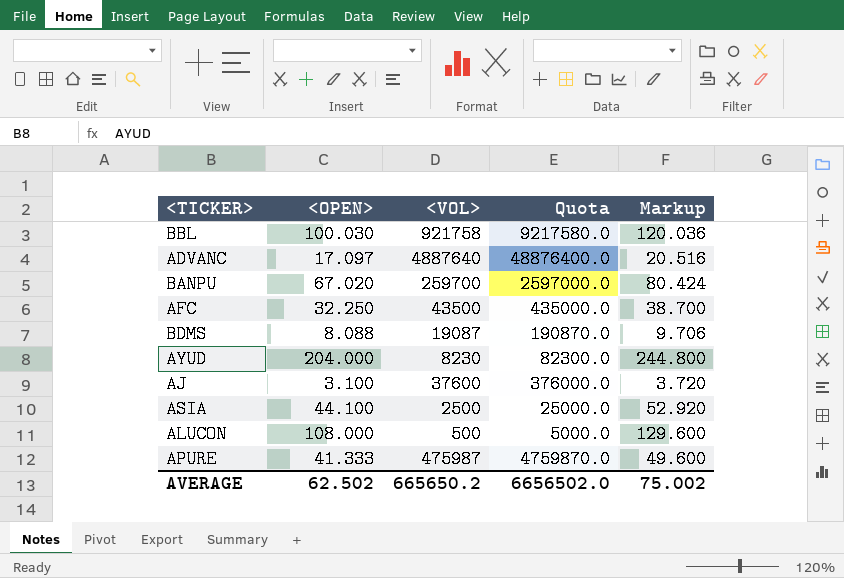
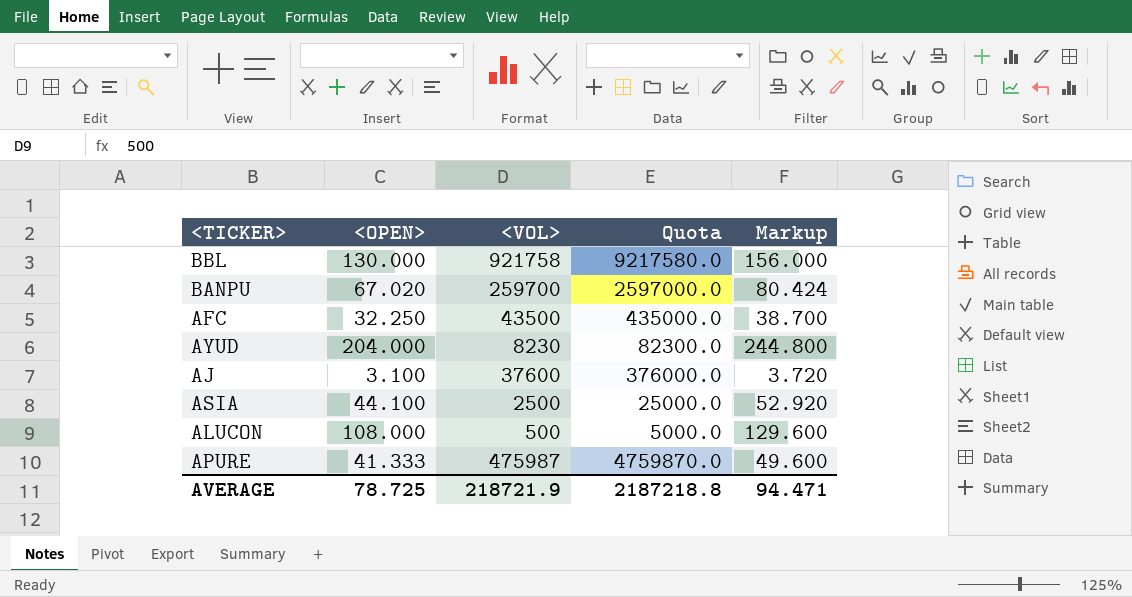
row ADVANC: 17.097 | 4887640 | 48876400.0 | 20.516 -> none
row BDMS: 8.088 | 19087 | 190870.0 | 9.706 -> none
BBL | <OPEN>: 100.030 -> 130.000
BBL | Markup: 120.036 -> 156.000
AVERAGE | <OPEN>: 62.502 -> 78.725
AVERAGE | <VOL>: 665650.2 -> 218721.9
AVERAGE | Quota: 6656502.0 -> 2187218.8
AVERAGE | Markup: 75.002 -> 94.471

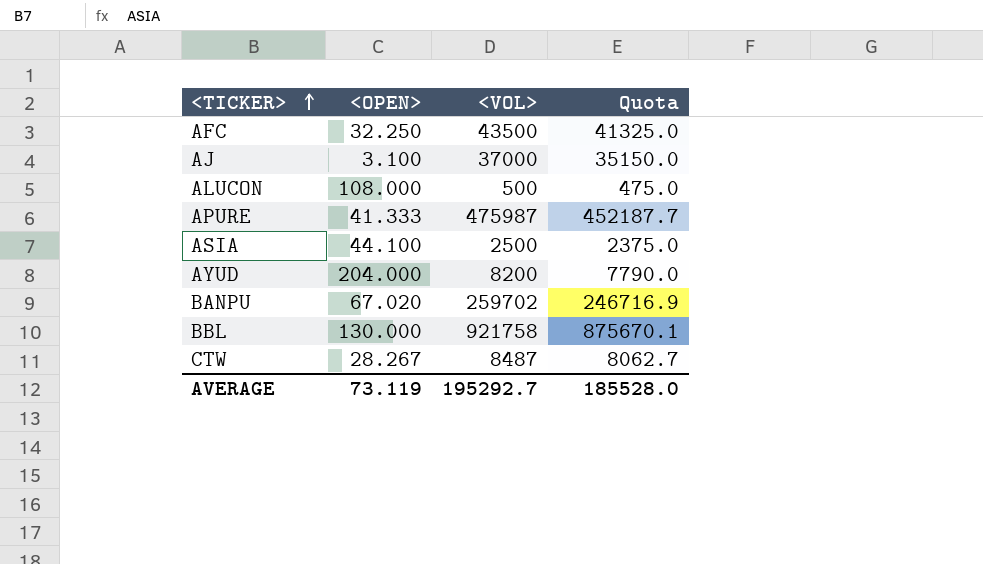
row order: none -> <TICKER> ascending
column Markup | formula: [<OPEN>] * 1.2 -> none
column Quota | formula: [<VOL>] * 10 -> [<VOL>] * 0.95
AJ | <VOL>: 37600 -> 37000
AYUD | <VOL>: 8230 -> 8200
BANPU | <VOL>: 259700 -> 259702
row CTW: none -> 28.267 | 8487 | 8062.7
AVERAGE | <OPEN>: 78.725 -> 73.119
AVERAGE | <VOL>: 218721.9 -> 195292.7
AVERAGE | Quota: 2187218.8 -> 185528.0

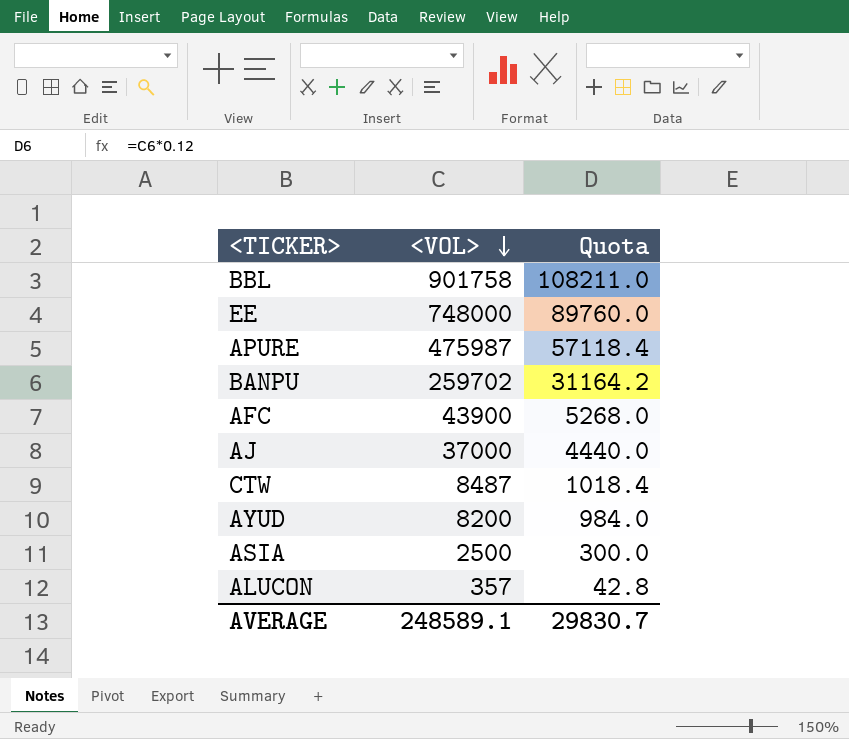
row order: <TICKER> ascending -> <VOL> descending
column <OPEN> | position: 2 -> none
column Quota | formula: [<VOL>] * 0.95 -> [<VOL>] * 0.12
BBL | <VOL>: 921758 -> 901758
row EE: none -> 748000 | 89760.0
AFC | <VOL>: 43500 -> 43900
ALUCON | <VOL>: 500 -> 357
AVERAGE | <VOL>: 195292.7 -> 248589.1
AVERAGE | Quota: 185528.0 -> 29830.7

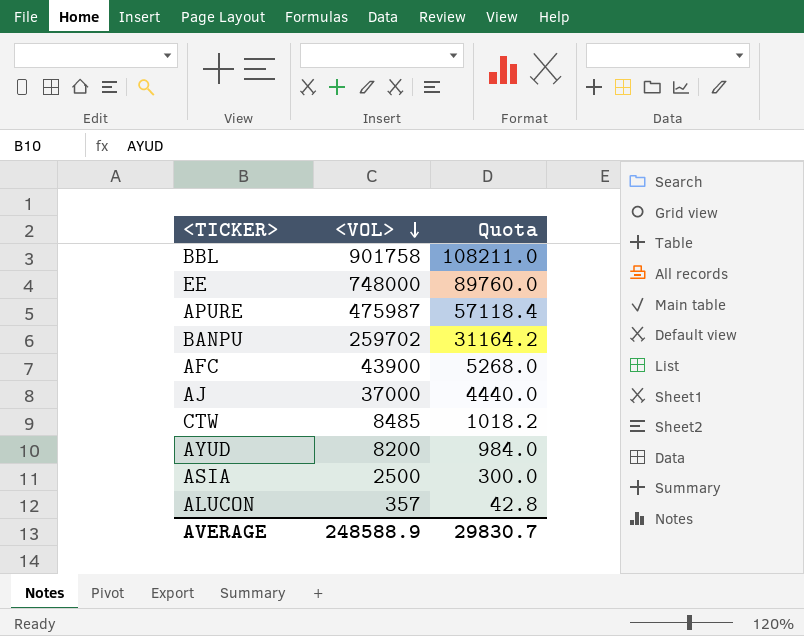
CTW | <VOL>: 8487 -> 8485
CTW | Quota: 1018.4 -> 1018.2
AVERAGE | <VOL>: 248589.1 -> 248588.9

